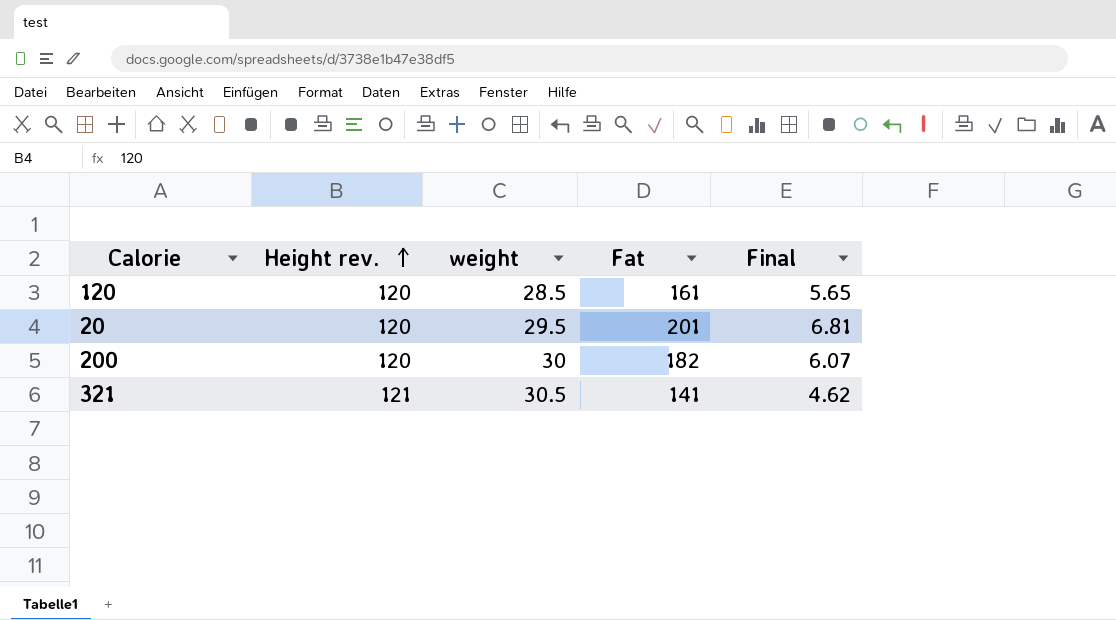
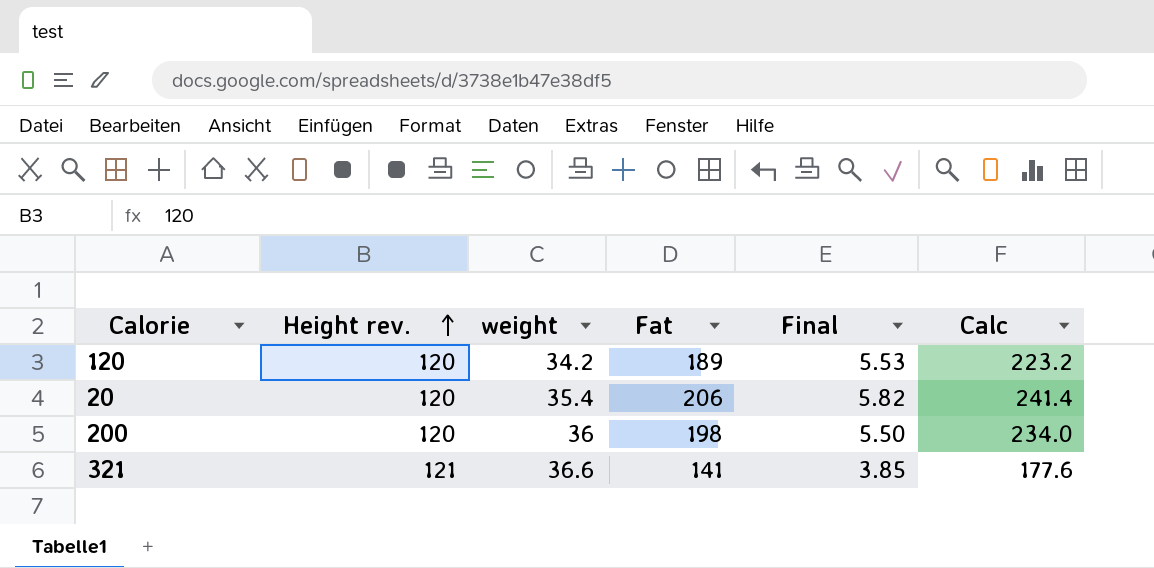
column Calc | formula: none -> [weight] + [Fat]
120 | weight: 28.5 -> 34.2
120 | Fat: 161 -> 189
120 | Final: 5.65 -> 5.53
20 | weight: 29.5 -> 35.4
20 | Fat: 201 -> 206
20 | Final: 6.81 -> 5.82
200 | weight: 30 -> 36
200 | Fat: 182 -> 198
200 | Final: 6.07 -> 5.50
321 | weight: 30.5 -> 36.6
321 | Final: 4.62 -> 3.85

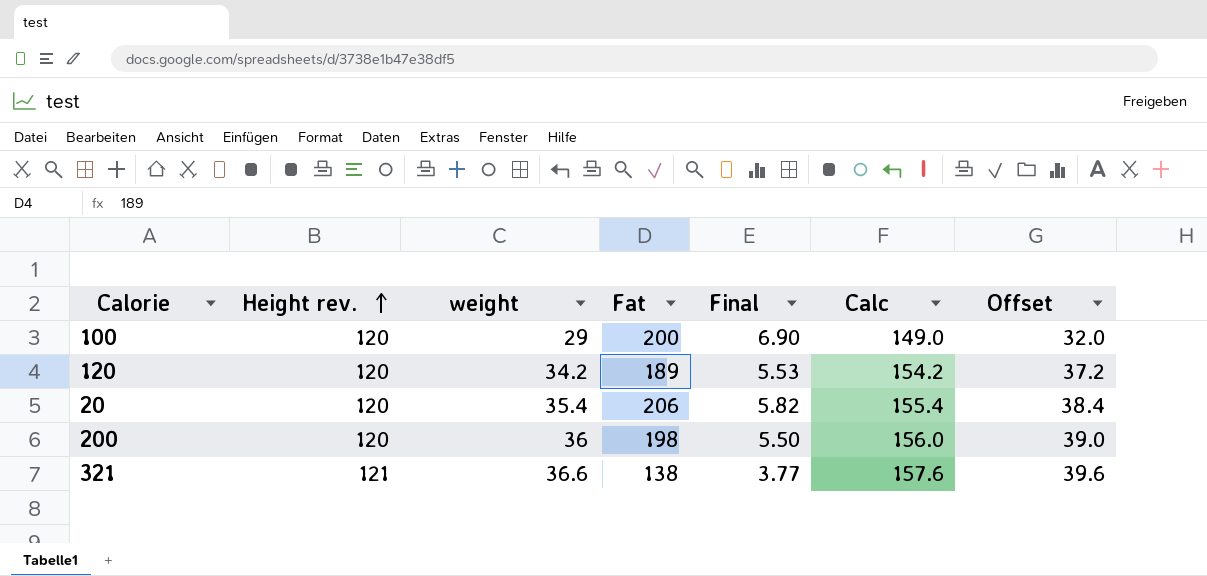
column Calc | formula: [weight] + [Fat] -> [Height rev.] + [weight]
column Offset | formula: none -> [weight] + 3
row 100: none -> 120 | 29 | 200 | 6.90 | 149.0 | 32.0
321 | Fat: 141 -> 138
321 | Final: 3.85 -> 3.77

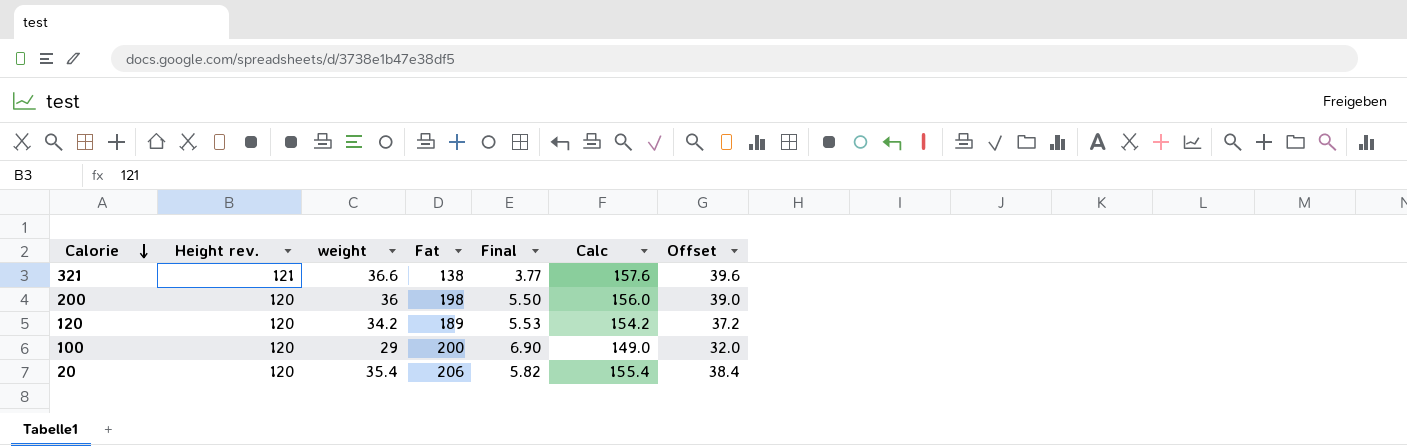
row order: Height rev. ascending -> Calorie descending

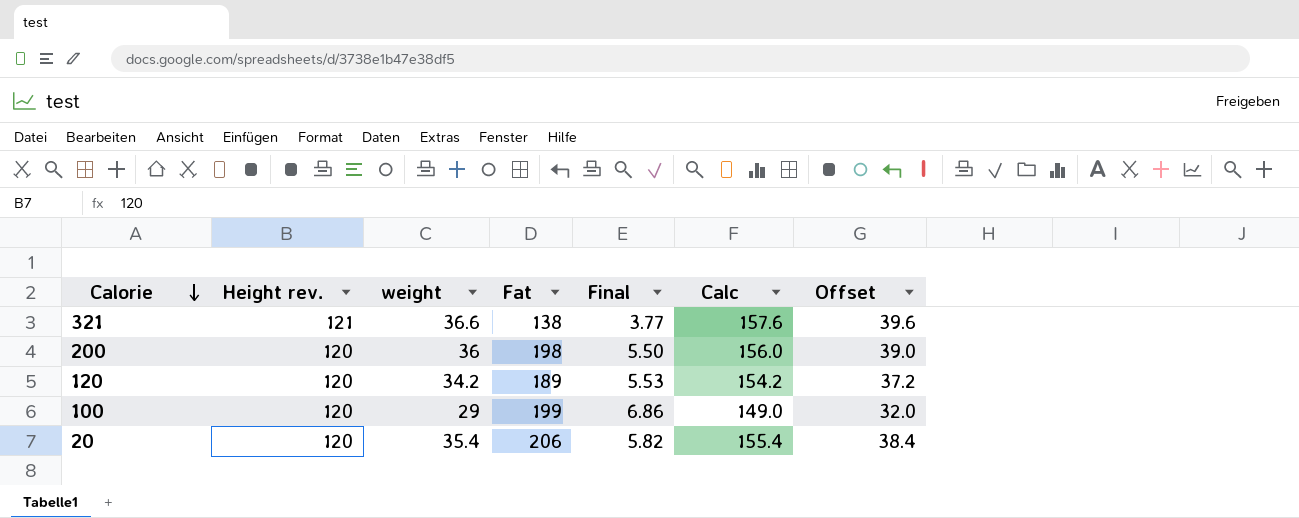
100 | Fat: 200 -> 199
100 | Final: 6.90 -> 6.86

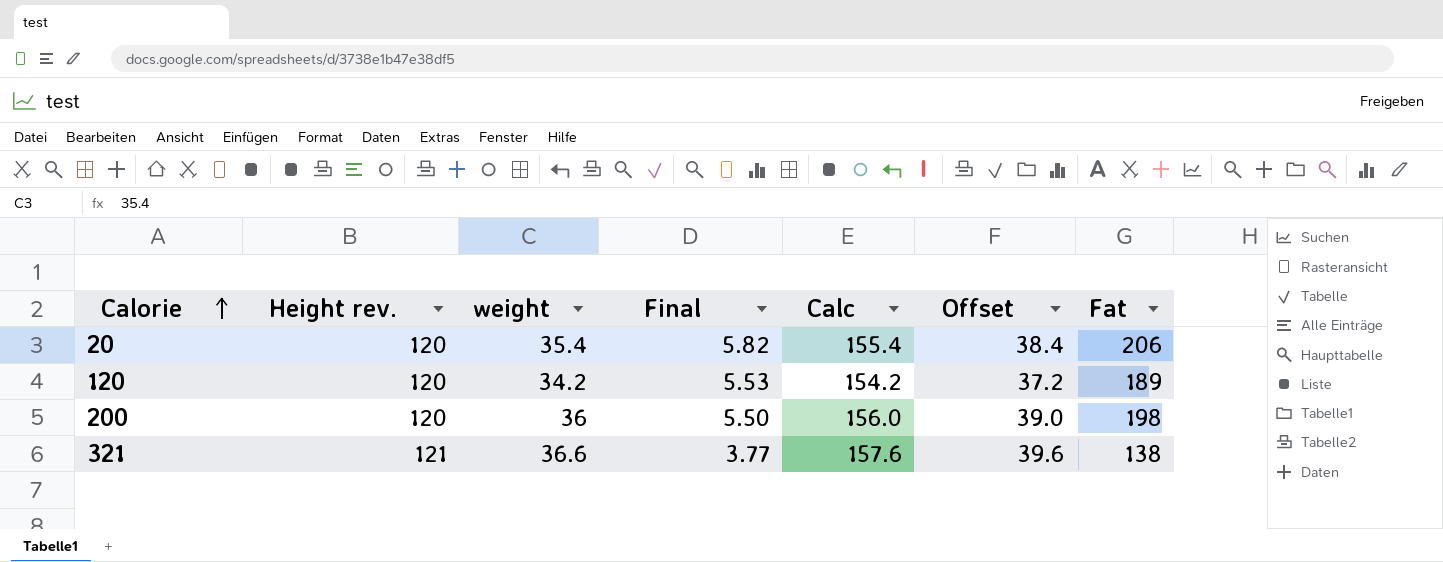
row order: Calorie descending -> Calorie ascending
column Fat | position: 4 -> 7
row 100: 120 | 29 | 199 | 6.86 | 149.0 | 32.0 -> none

